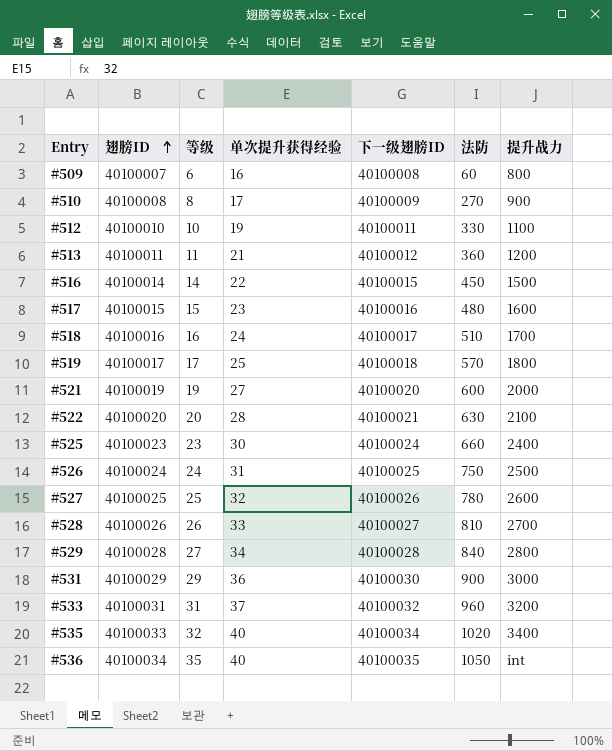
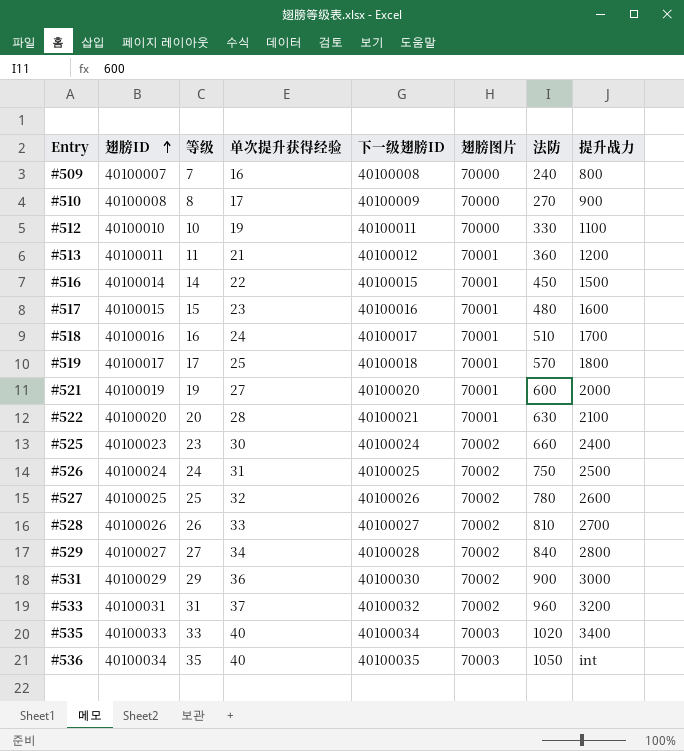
column 翅膀图片 | position: none -> 6
#509 | 等级: 6 -> 7
#509 | 法防: 60 -> 240
#529 | 翅膀ID: 40100028 -> 40100027
#535 | 等级: 32 -> 33

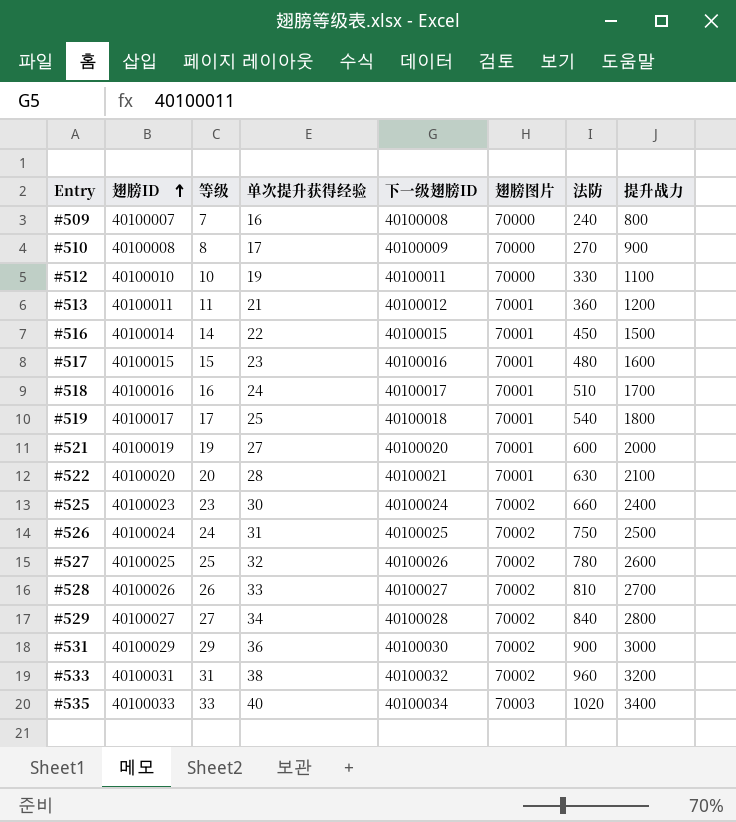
row #536: 40100034 | 35 | 40 | 40100035 | 70003 | 1050 | int -> none
#519 | 法防: 570 -> 540
#533 | 单次提升获得经验: 37 -> 38

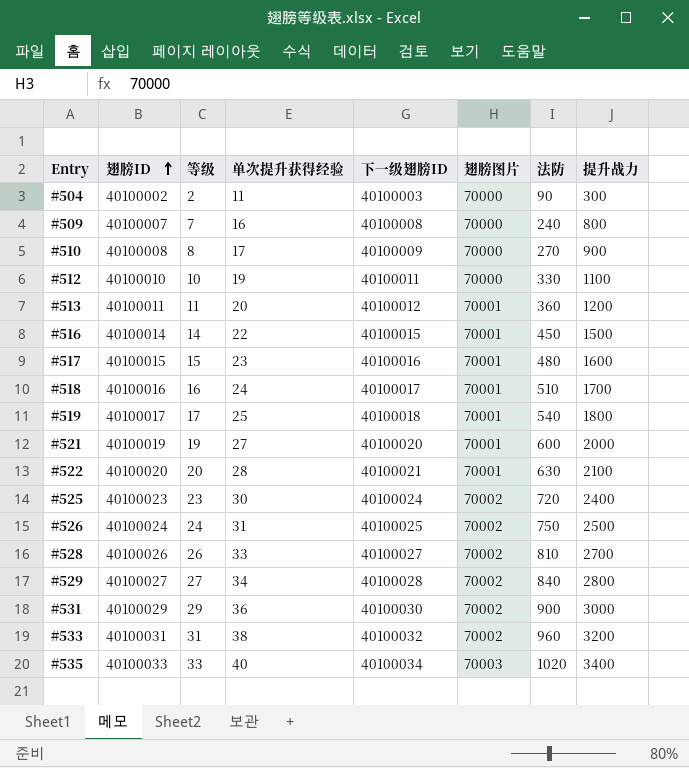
row #527: 40100025 | 25 | 32 | 40100026 | 70002 | 780 | 2600 -> none
row #504: none -> 40100002 | 2 | 11 | 40100003 | 70000 | 90 | 300
#513 | 单次提升获得经验: 21 -> 20
#525 | 法防: 660 -> 720

